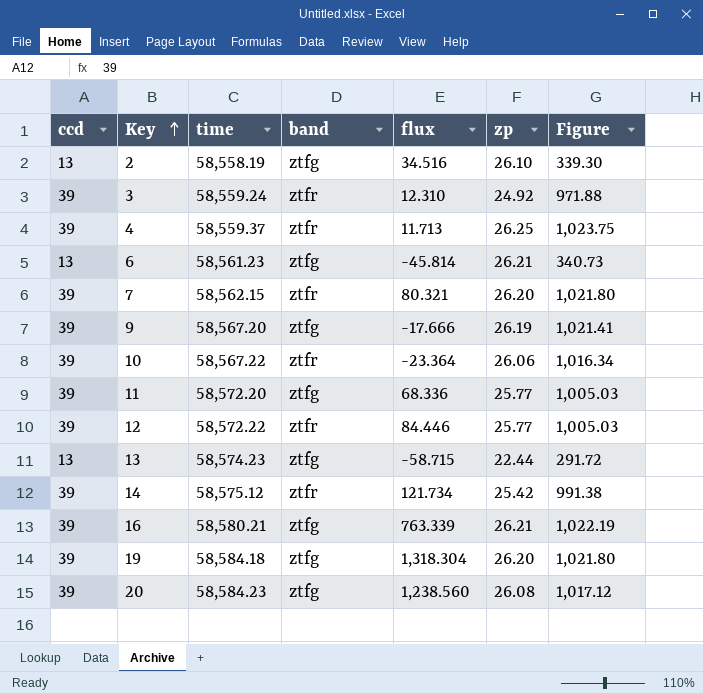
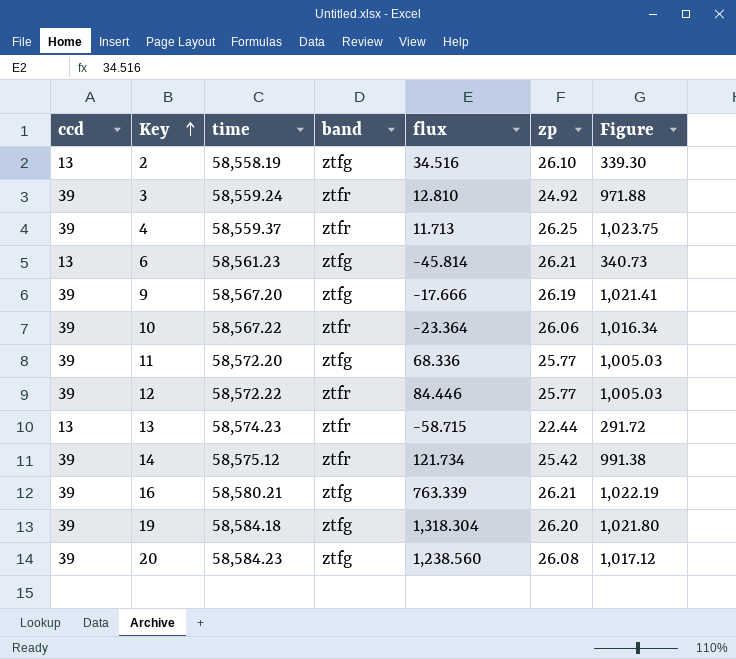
row 7: 39 | 58,562.15 | ztfr | 80.321 | 26.20 | 1,021.80 -> none
3 | flux: 12.310 -> 12.810
13 | band: ztfg -> ztfr

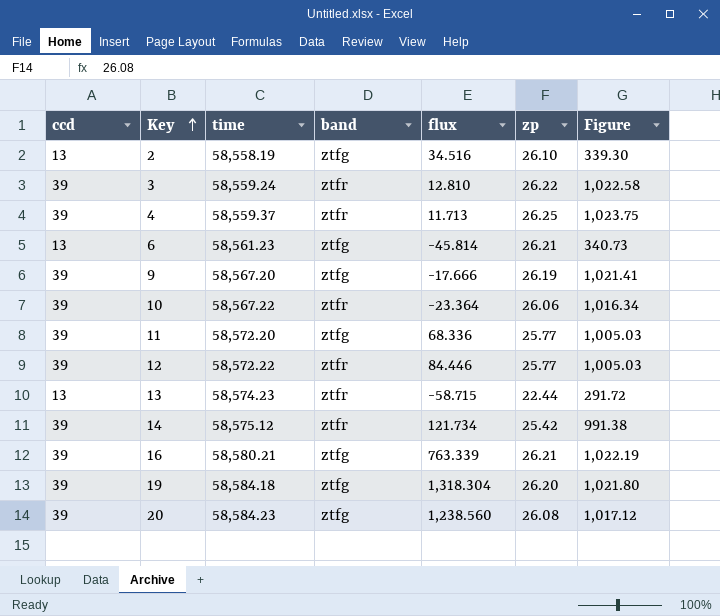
3 | zp: 24.92 -> 26.22
3 | Figure: 971.88 -> 1,022.58

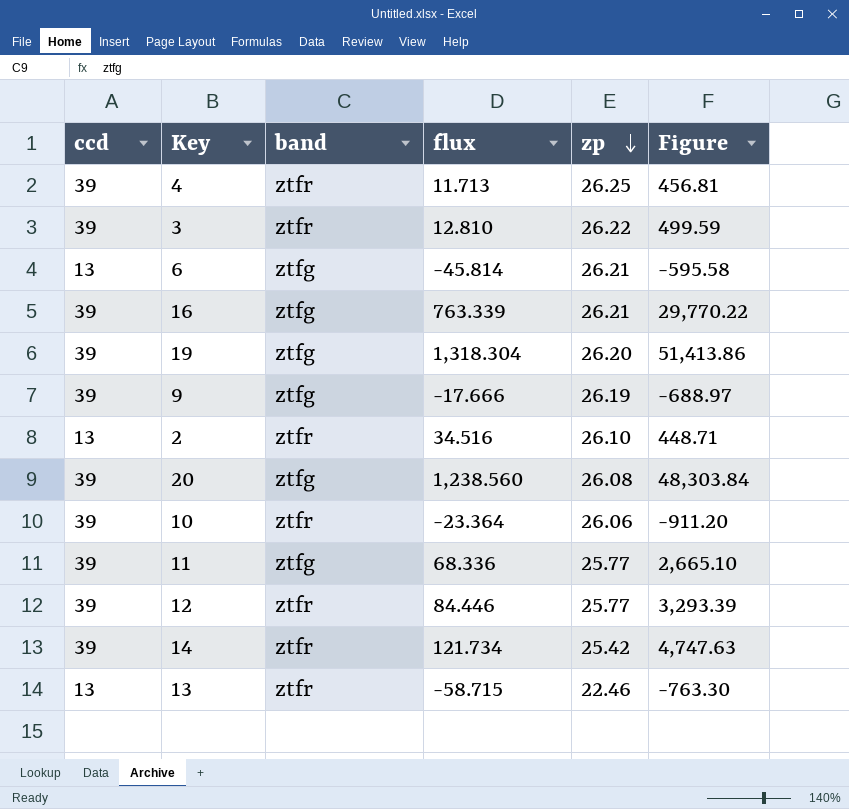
row order: Key ascending -> zp descending
column time | position: 3 -> none
column Figure | formula: [ccd] * [zp] -> [ccd] * [flux]
2 | band: ztfg -> ztfr
13 | zp: 22.44 -> 22.46

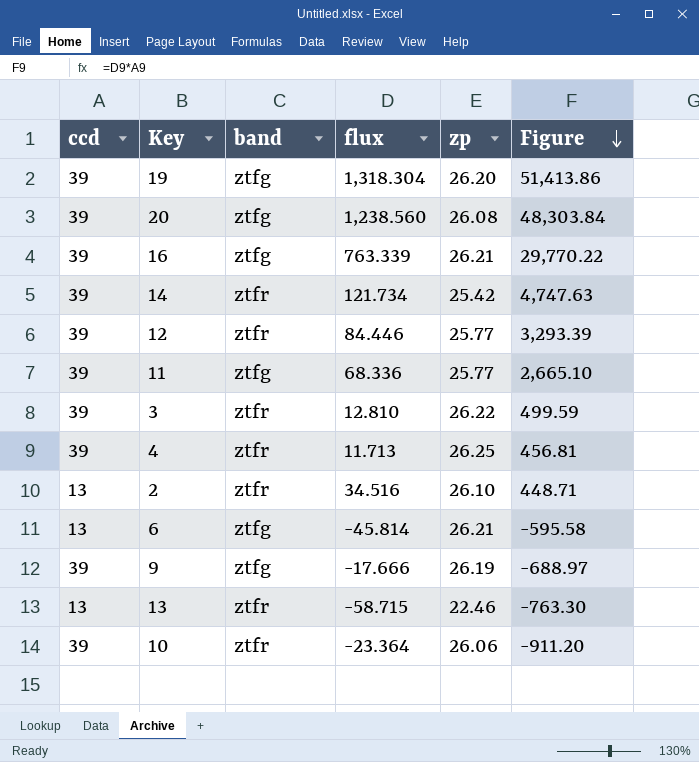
row order: zp descending -> Figure descending

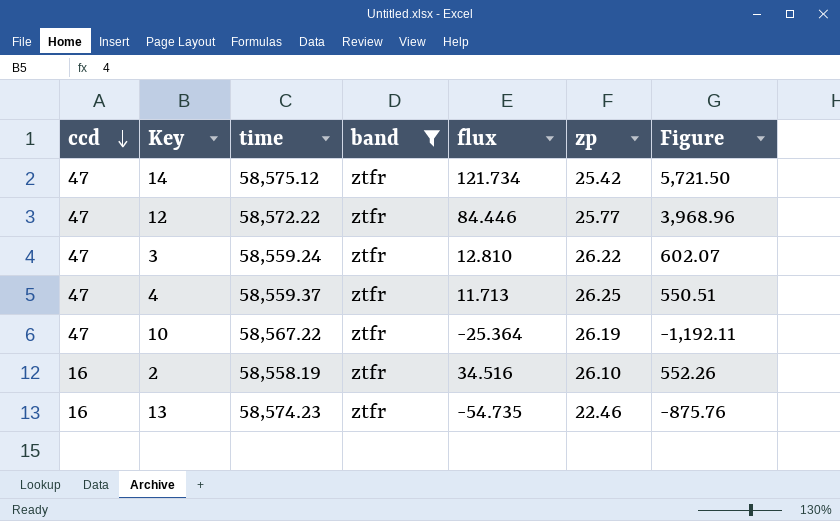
filter: none -> band = ztfr
row order: Figure descending -> ccd descending
column time | position: none -> 3
14 | ccd: 39 -> 47
14 | Figure: 4,747.63 -> 5,721.50
12 | ccd: 39 -> 47
12 | Figure: 3,293.39 -> 3,968.96
3 | ccd: 39 -> 47
3 | Figure: 499.59 -> 602.07
4 | ccd: 39 -> 47
4 | Figure: 456.81 -> 550.51
10 | ccd: 39 -> 47
10 | flux: -23.364 -> -25.364
10 | zp: 26.06 -> 26.19
10 | Figure: -911.20 -> -1,192.11
2 | ccd: 13 -> 16
2 | Figure: 448.71 -> 552.26
13 | ccd: 13 -> 16
13 | flux: -58.715 -> -54.735
13 | Figure: -763.30 -> -875.76

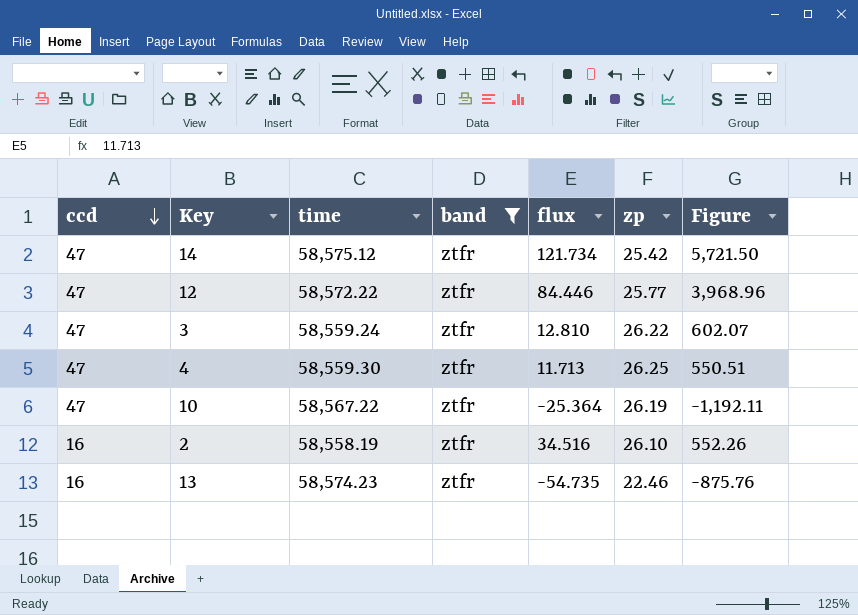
4 | time: 58,559.37 -> 58,559.30

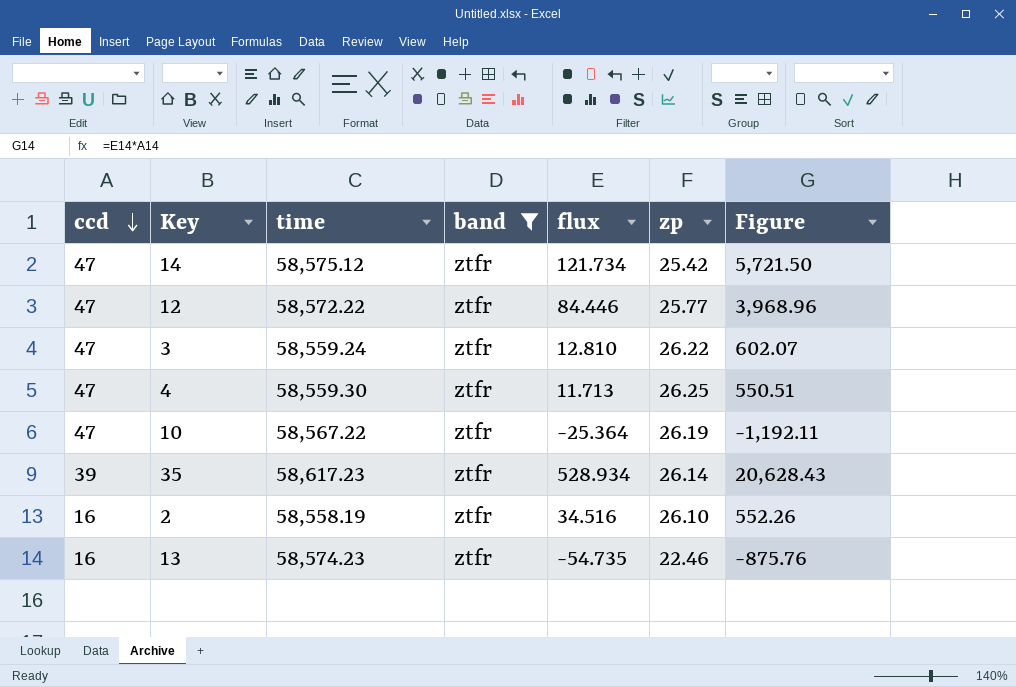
row 35: none -> 39 | 58,617.23 | ztfr | 528.934 | 26.14 | 20,628.43

